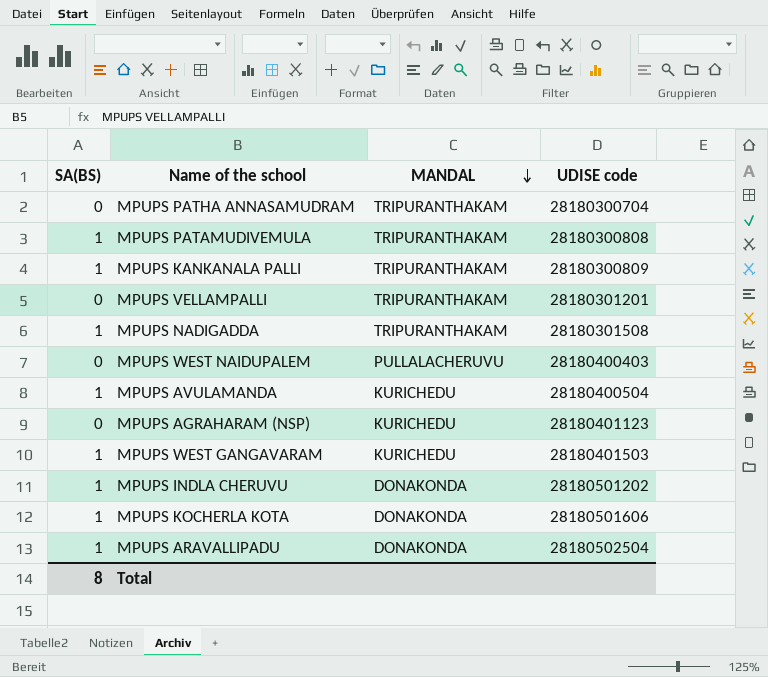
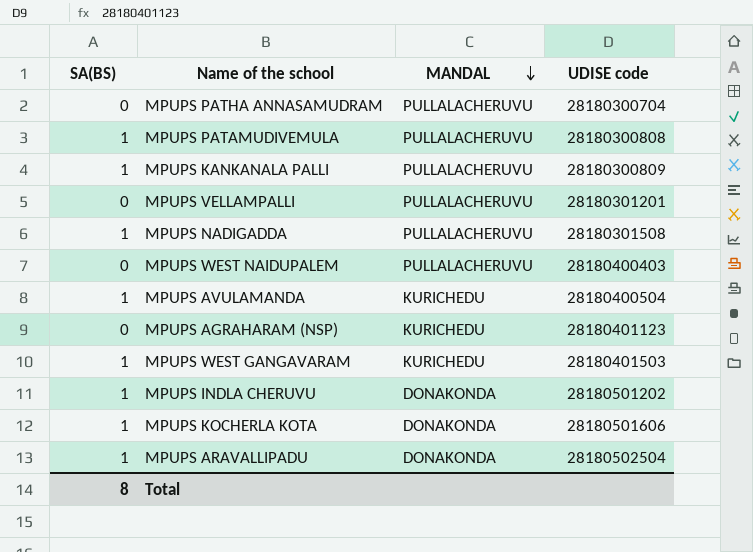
MPUPS PATHA ANNASAMUDRAM | MANDAL: TRIPURANTHAKAM -> PULLALACHERUVU
MPUPS PATAMUDIVEMULA | MANDAL: TRIPURANTHAKAM -> PULLALACHERUVU
MPUPS KANKANALA PALLI | MANDAL: TRIPURANTHAKAM -> PULLALACHERUVU
MPUPS VELLAMPALLI | MANDAL: TRIPURANTHAKAM -> PULLALACHERUVU
MPUPS NADIGADDA | MANDAL: TRIPURANTHAKAM -> PULLALACHERUVU

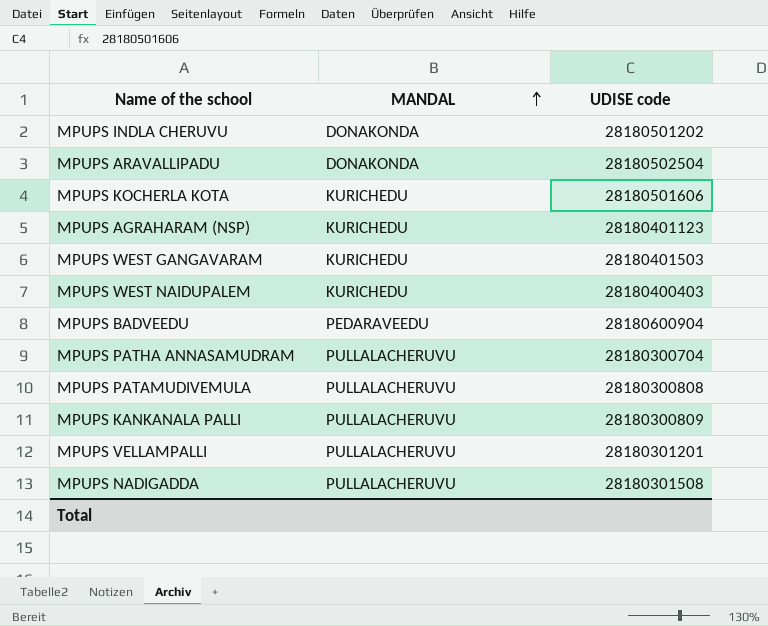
row order: MANDAL descending -> MANDAL ascending
column SA(BS) | position: 1 -> none
row MPUPS AVULAMANDA: 1 | KURICHEDU | 28180400504 -> none
MPUPS KOCHERLA KOTA | MANDAL: DONAKONDA -> KURICHEDU
MPUPS WEST NAIDUPALEM | MANDAL: PULLALACHERUVU -> KURICHEDU
row MPUPS BADVEEDU: none -> PEDARAVEEDU | 28180600904

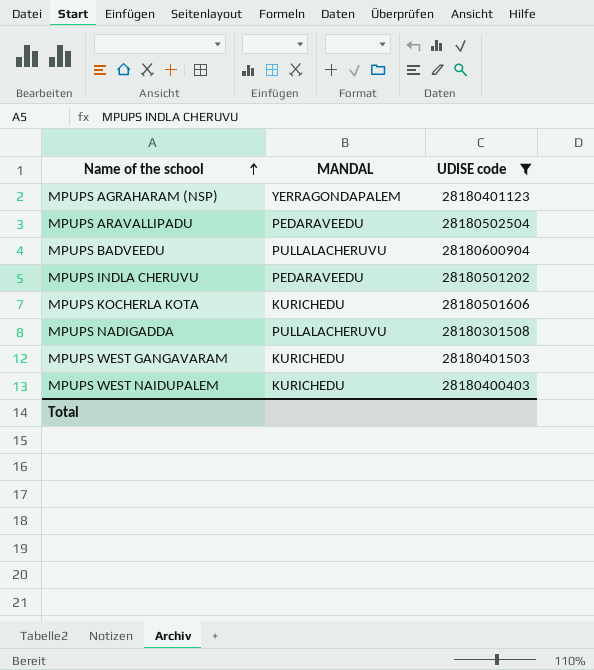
filter: none -> UDISE code >= 28180301508
row order: MANDAL ascending -> Name of the school ascending
MPUPS AGRAHARAM (NSP) | MANDAL: KURICHEDU -> YERRAGONDAPALEM
MPUPS ARAVALLIPADU | MANDAL: DONAKONDA -> PEDARAVEEDU
MPUPS BADVEEDU | MANDAL: PEDARAVEEDU -> PULLALACHERUVU
MPUPS INDLA CHERUVU | MANDAL: DONAKONDA -> PEDARAVEEDU

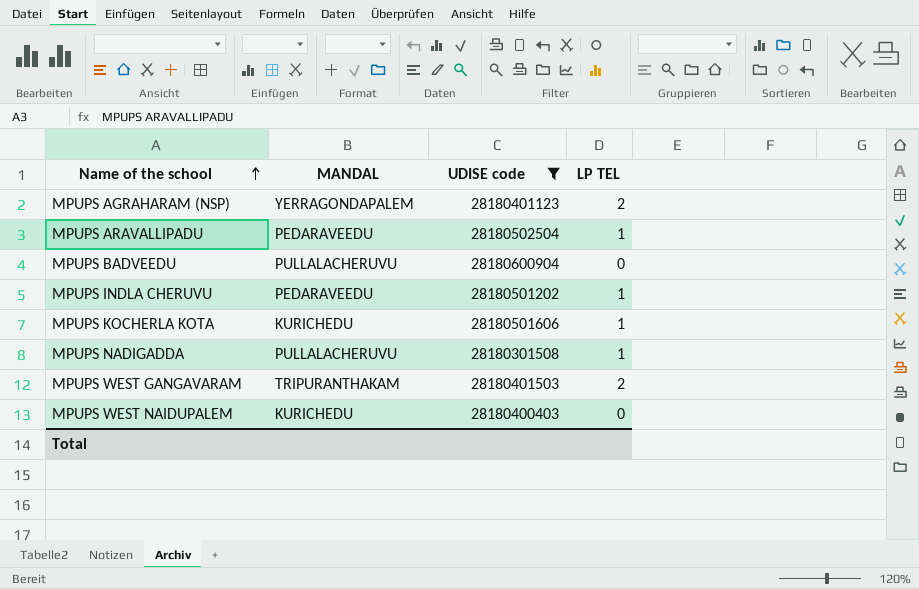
column LP TEL | position: none -> 4
MPUPS WEST GANGAVARAM | MANDAL: KURICHEDU -> TRIPURANTHAKAM

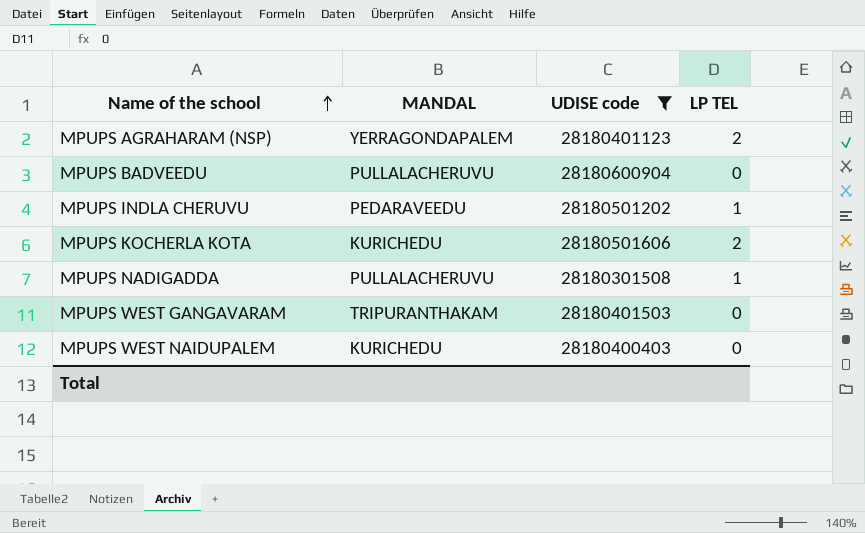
row MPUPS ARAVALLIPADU: PEDARAVEEDU | 28180502504 | 1 -> none
MPUPS KOCHERLA KOTA | LP TEL: 1 -> 2
MPUPS WEST GANGAVARAM | LP TEL: 2 -> 0

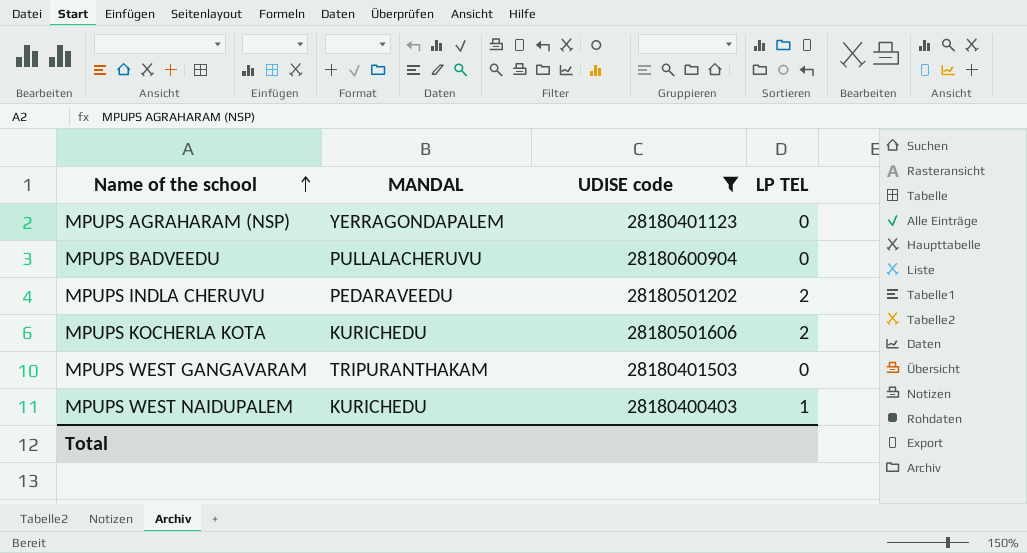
row MPUPS NADIGADDA: PULLALACHERUVU | 28180301508 | 1 -> none
MPUPS AGRAHARAM (NSP) | LP TEL: 2 -> 0
MPUPS INDLA CHERUVU | LP TEL: 1 -> 2
MPUPS WEST NAIDUPALEM | LP TEL: 0 -> 1

